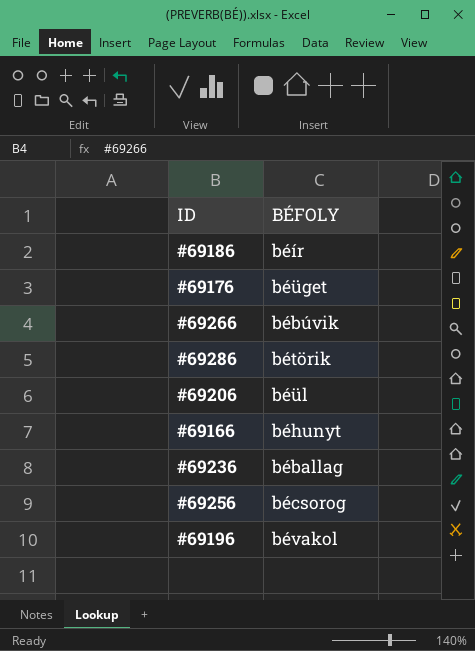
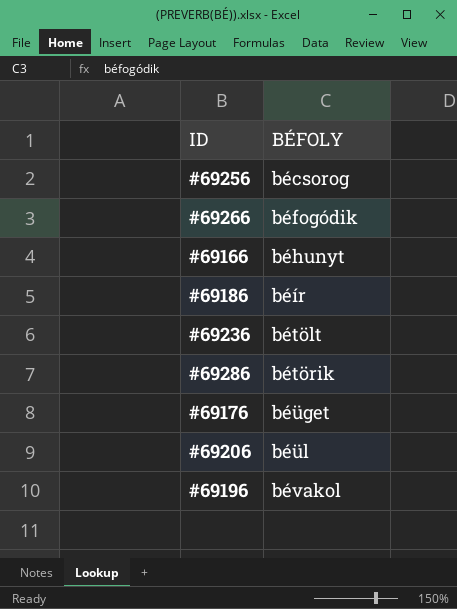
row order: none -> BÉFOLY ascending
#69266 | BÉFOLY: bébúvik -> béfogódik
#69236 | BÉFOLY: béballag -> bétölt

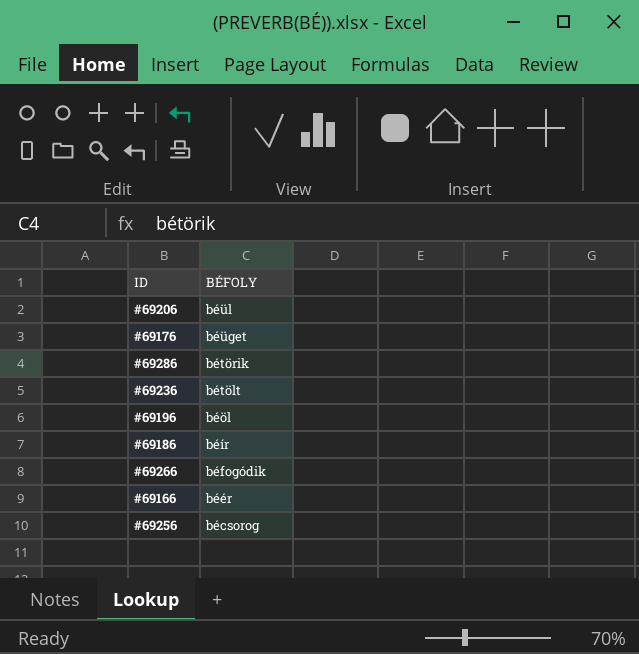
row order: BÉFOLY ascending -> BÉFOLY descending
#69196 | BÉFOLY: bévakol -> béöl
#69166 | BÉFOLY: béhunyt -> béér

